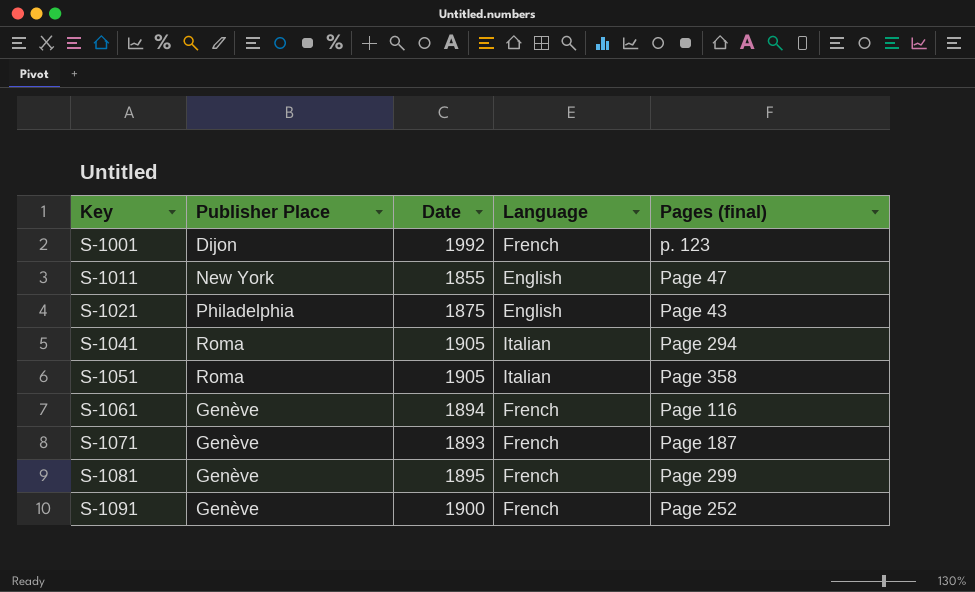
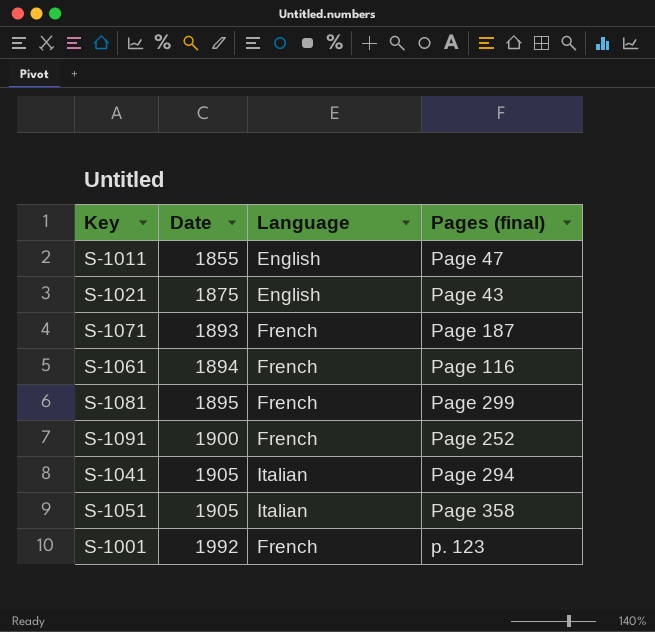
row order: Key ascending -> Date ascending
column Publisher Place | position: 2 -> none

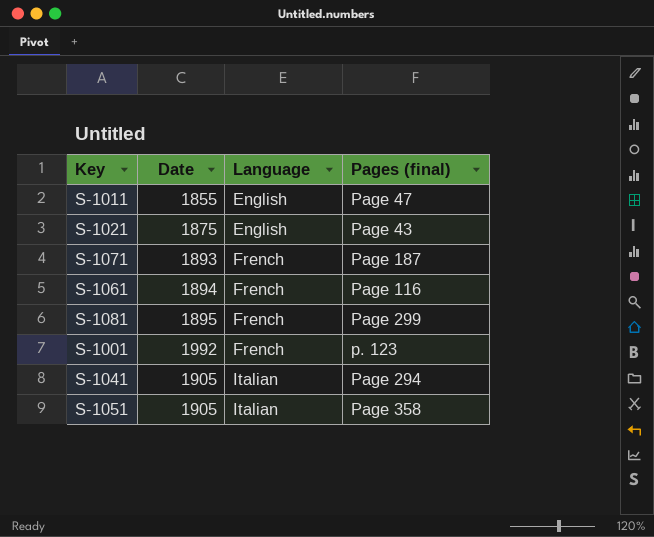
row order: Date ascending -> Language ascending
row S-1091: 1900 | French | Page 252 -> none

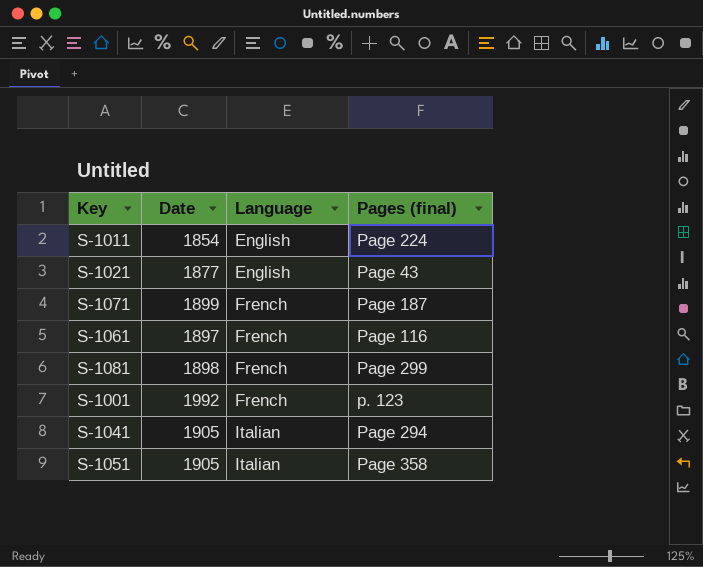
S-1011 | Date: 1855 -> 1854
S-1011 | Pages (final): Page 47 -> Page 224
S-1021 | Date: 1875 -> 1877
S-1071 | Date: 1893 -> 1899
S-1061 | Date: 1894 -> 1897
S-1081 | Date: 1895 -> 1898

